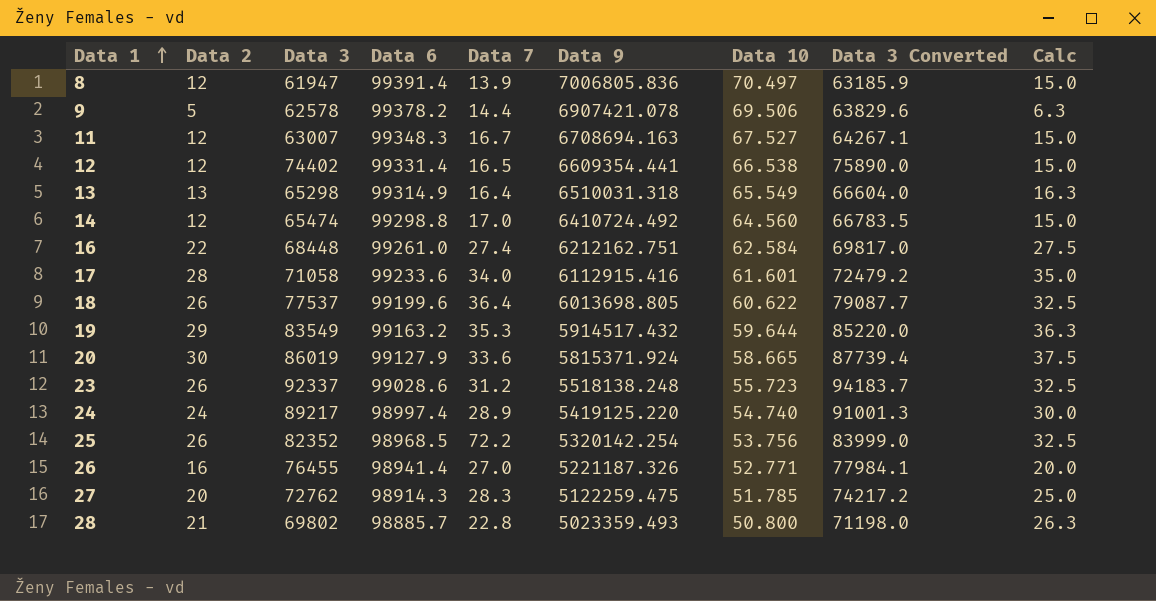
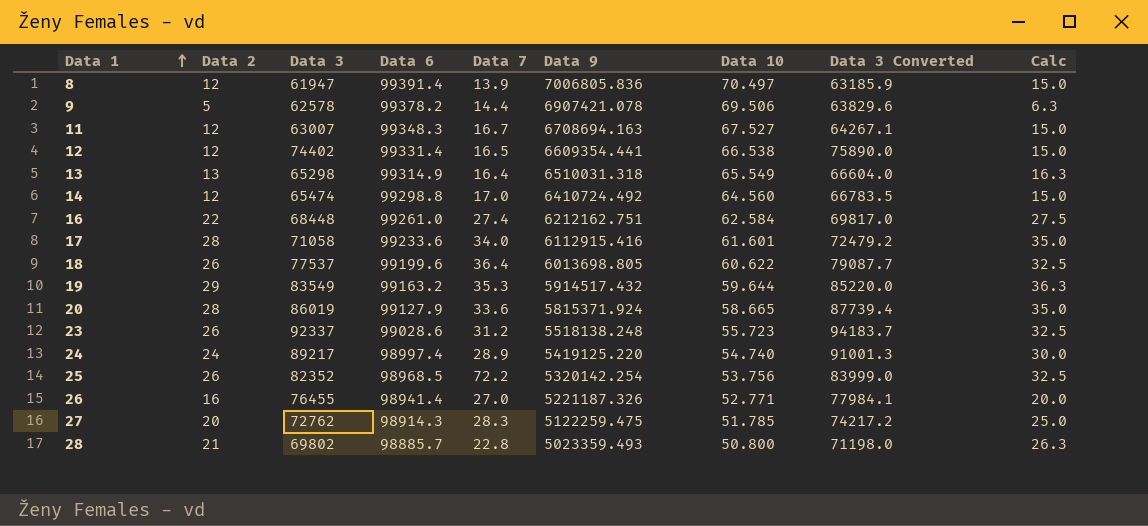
20 | Data 2: 30 -> 28
20 | Calc: 37.5 -> 35.0

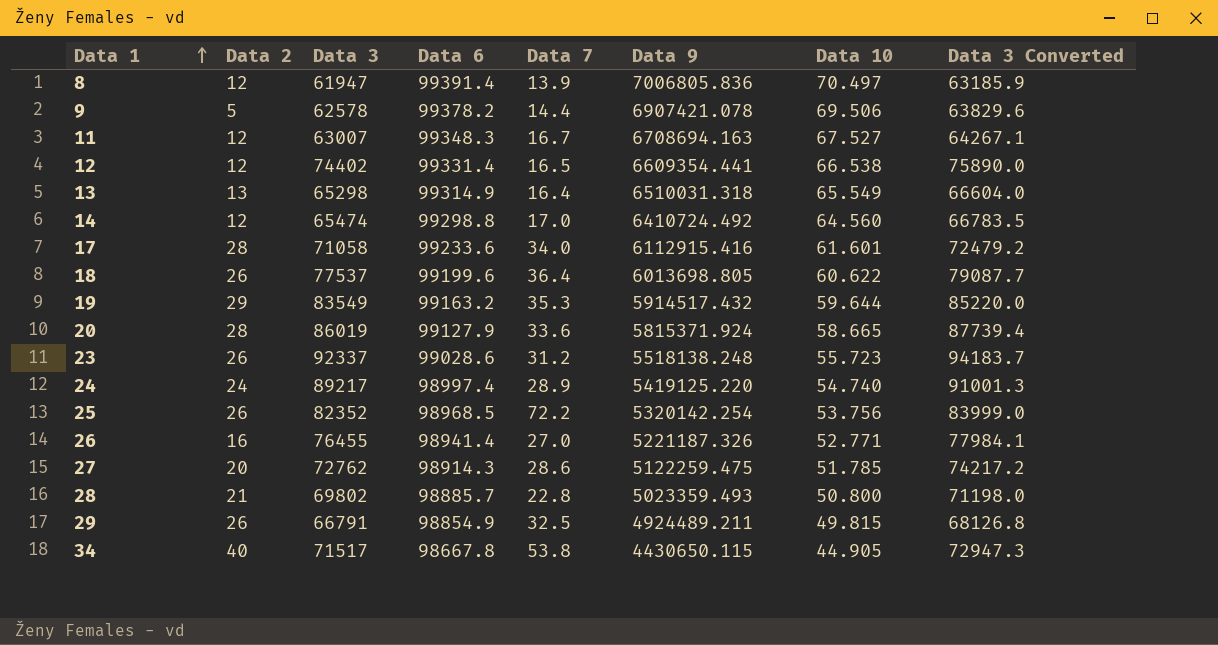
column Calc | formula: [Data 2] * 1.25 -> none
row 16: 22 | 68448 | 99261.0 | 27.4 | 6212162.751 | 62.584 | 69817.0 | 27.5 -> none
27 | Data 7: 28.3 -> 28.6
row 29: none -> 26 | 66791 | 98854.9 | 32.5 | 4924489.211 | 49.815 | 68126.8
row 34: none -> 40 | 71517 | 98667.8 | 53.8 | 4430650.115 | 44.905 | 72947.3

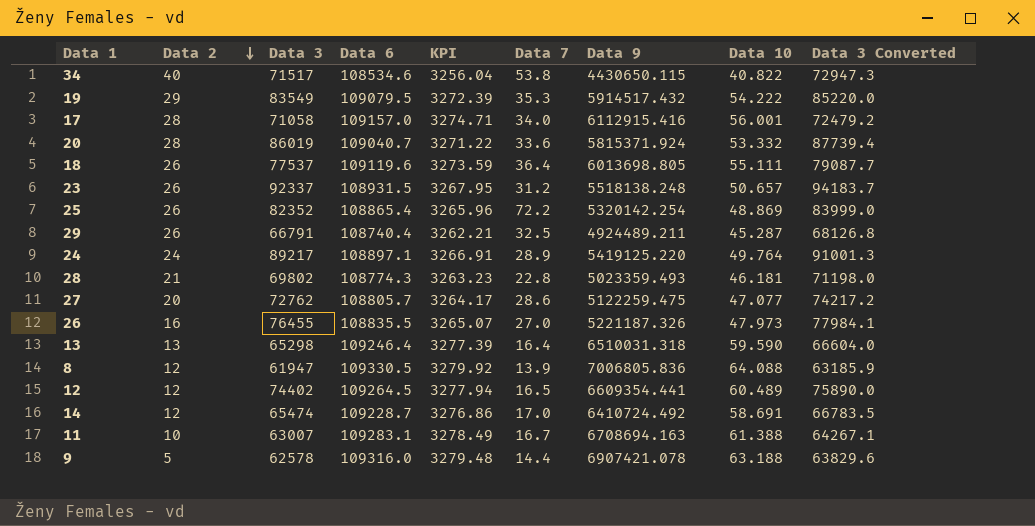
row order: Data 1 ascending -> Data 2 descending
column KPI | formula: none -> [Data 6] * 0.03
34 | Data 6: 98667.8 -> 108534.6
34 | Data 10: 44.905 -> 40.822
19 | Data 6: 99163.2 -> 109079.5
19 | Data 10: 59.644 -> 54.222
17 | Data 6: 99233.6 -> 109157.0
17 | Data 10: 61.601 -> 56.001
20 | Data 6: 99127.9 -> 109040.7
20 | Data 10: 58.665 -> 53.332
18 | Data 6: 99199.6 -> 109119.6
18 | Data 10: 60.622 -> 55.111
23 | Data 6: 99028.6 -> 108931.5
23 | Data 10: 55.723 -> 50.657
25 | Data 6: 98968.5 -> 108865.4
25 | Data 10: 53.756 -> 48.869
29 | Data 6: 98854.9 -> 108740.4
29 | Data 10: 49.815 -> 45.287
24 | Data 6: 98997.4 -> 108897.1
24 | Data 10: 54.740 -> 49.764
28 | Data 6: 98885.7 -> 108774.3
28 | Data 10: 50.800 -> 46.181
27 | Data 6: 98914.3 -> 108805.7
27 | Data 10: 51.785 -> 47.077
26 | Data 6: 98941.4 -> 108835.5
26 | Data 10: 52.771 -> 47.973
13 | Data 6: 99314.9 -> 109246.4
13 | Data 10: 65.549 -> 59.590
8 | Data 6: 99391.4 -> 109330.5
8 | Data 10: 70.497 -> 64.088
12 | Data 6: 99331.4 -> 109264.5
12 | Data 10: 66.538 -> 60.489
14 | Data 6: 99298.8 -> 109228.7
14 | Data 10: 64.560 -> 58.691
11 | Data 2: 12 -> 10
11 | Data 6: 99348.3 -> 109283.1
11 | Data 10: 67.527 -> 61.388
9 | Data 6: 99378.2 -> 109316.0
9 | Data 10: 69.506 -> 63.188

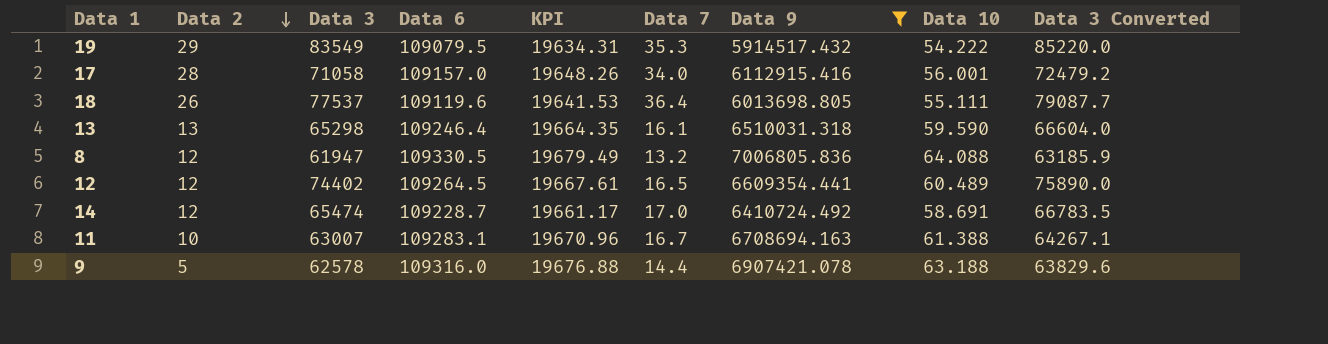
filter: none -> Data 9 >= 5914517.432
column KPI | formula: [Data 6] * 0.03 -> [Data 6] * 0.18
13 | Data 7: 16.4 -> 16.1
8 | Data 7: 13.9 -> 13.2

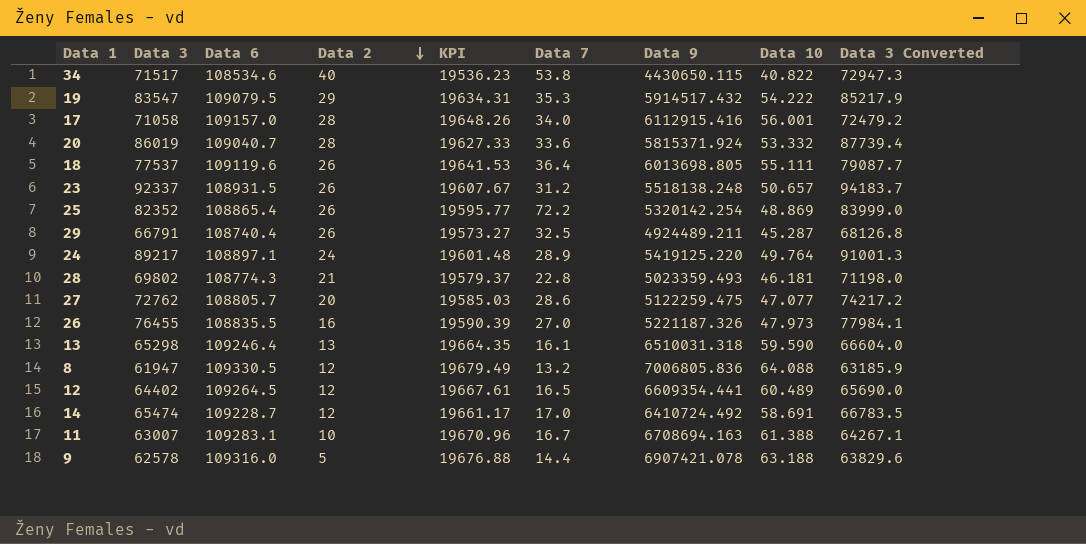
filter: Data 9 >= 5914517.432 -> none
column Data 2 | position: 2 -> 4
19 | Data 3: 83549 -> 83547
19 | Data 3 Converted: 85220.0 -> 85217.9
12 | Data 3: 74402 -> 64402
12 | Data 3 Converted: 75890.0 -> 65690.0

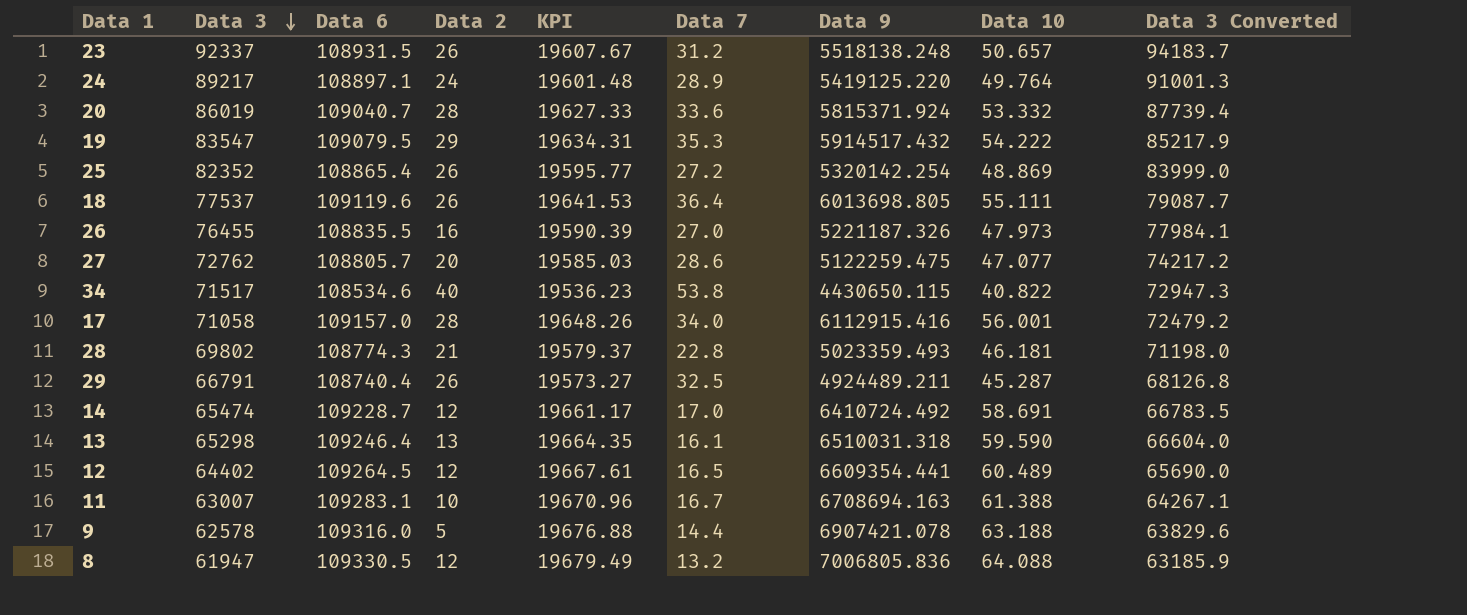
row order: Data 2 descending -> Data 3 descending
25 | Data 7: 72.2 -> 27.2

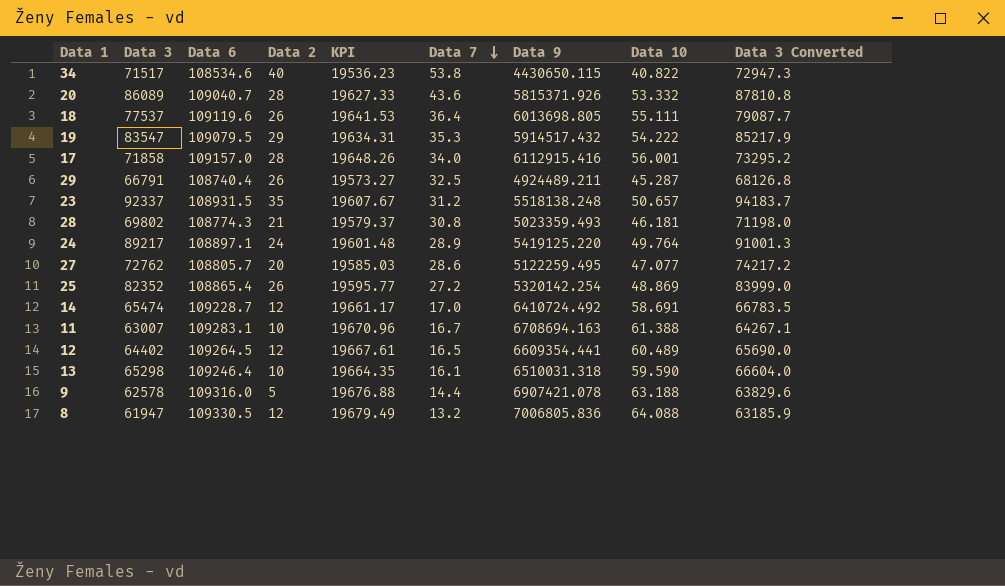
row order: Data 3 descending -> Data 7 descending
row 26: 76455 | 108835.5 | 16 | 19590.39 | 27.0 | 5221187.326 | 47.973 | 77984.1 -> none
20 | Data 3: 86019 -> 86089
20 | Data 7: 33.6 -> 43.6
20 | Data 9: 5815371.924 -> 5815371.926
20 | Data 3 Converted: 87739.4 -> 87810.8
17 | Data 3: 71058 -> 71858
17 | Data 3 Converted: 72479.2 -> 73295.2
23 | Data 2: 26 -> 35
28 | Data 7: 22.8 -> 30.8
27 | Data 9: 5122259.475 -> 5122259.495
13 | Data 2: 13 -> 10

